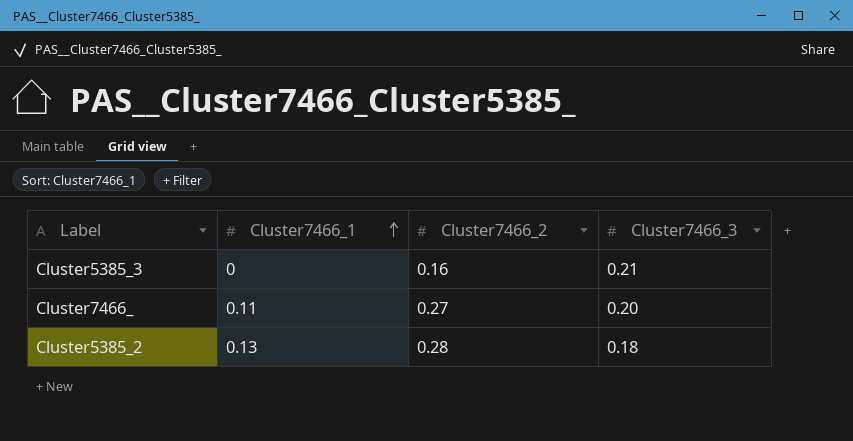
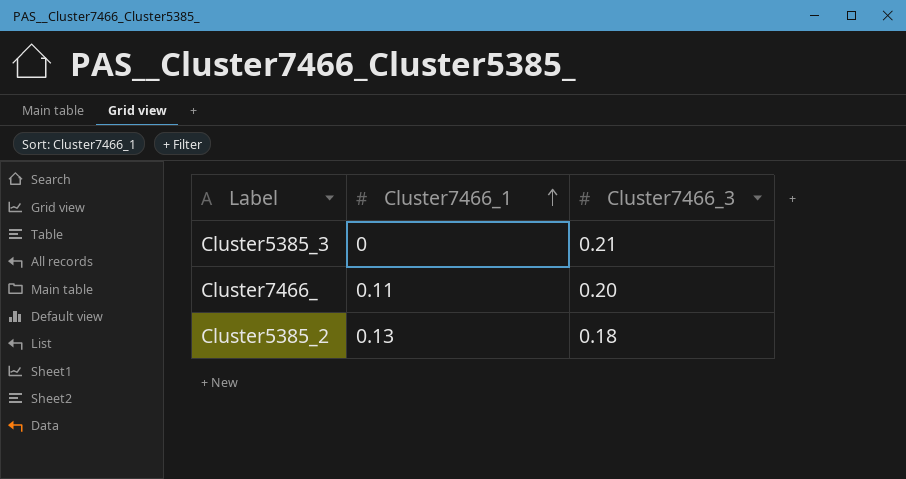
column Cluster7466_2 | position: 3 -> none

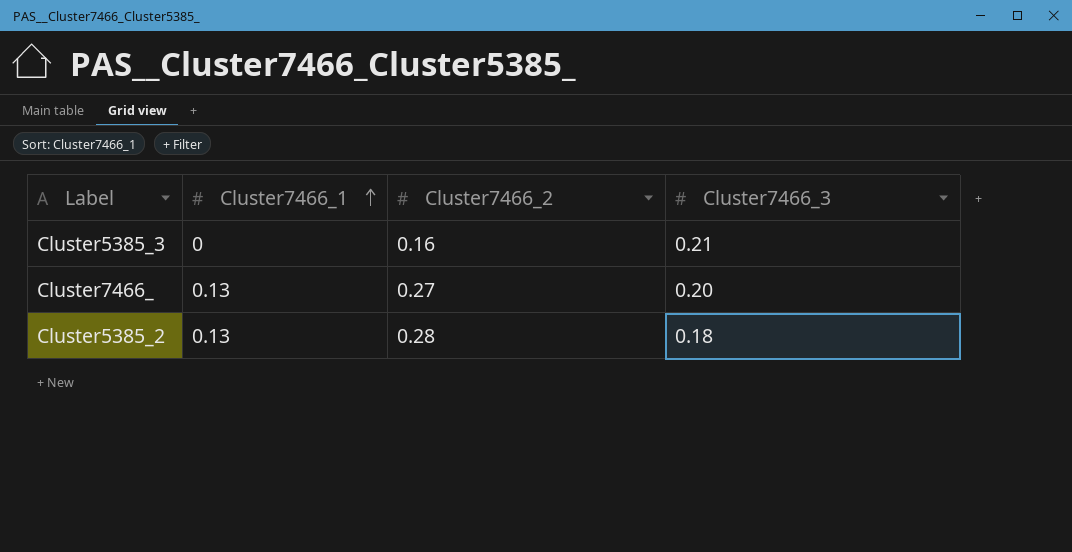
column Cluster7466_2 | position: none -> 3
Cluster7466_ | Cluster7466_1: 0.11 -> 0.13

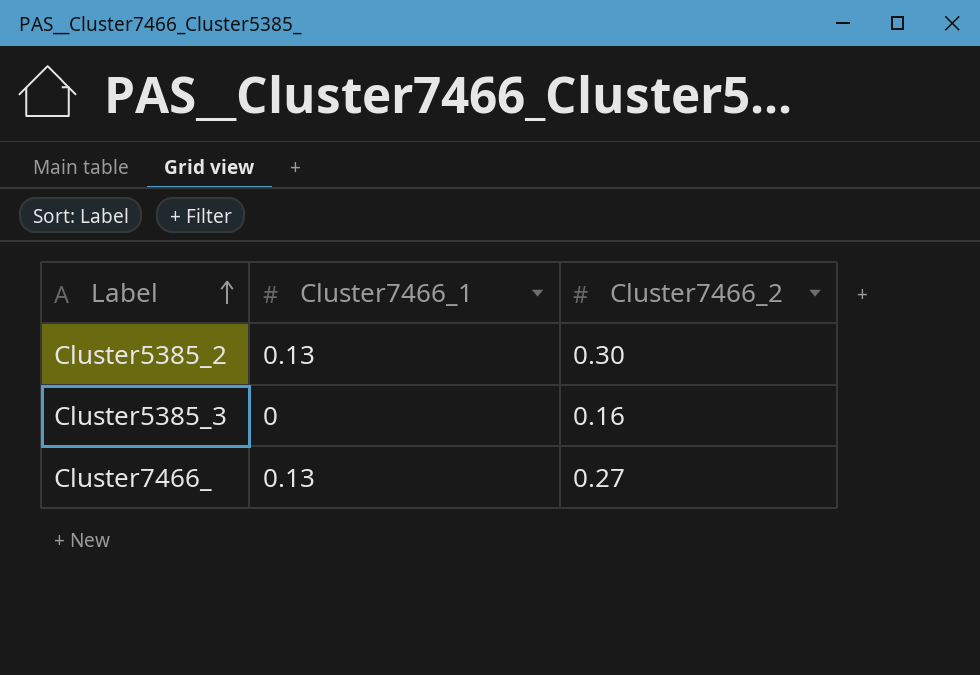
row order: Cluster7466_1 ascending -> Label ascending
column Cluster7466_3 | position: 4 -> none
Cluster5385_2 | Cluster7466_2: 0.28 -> 0.30

